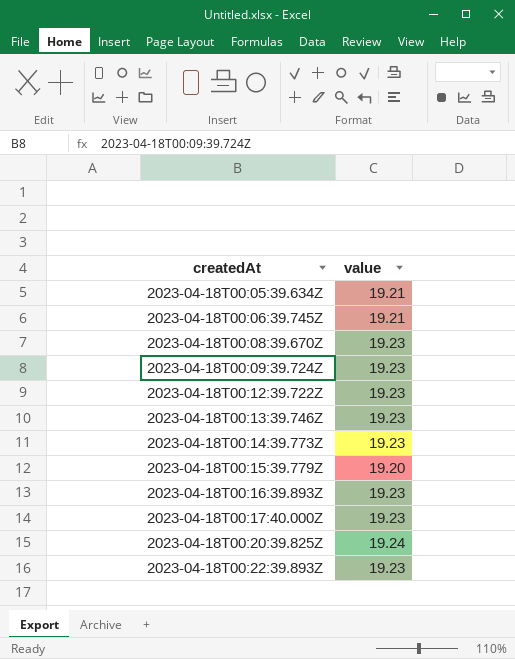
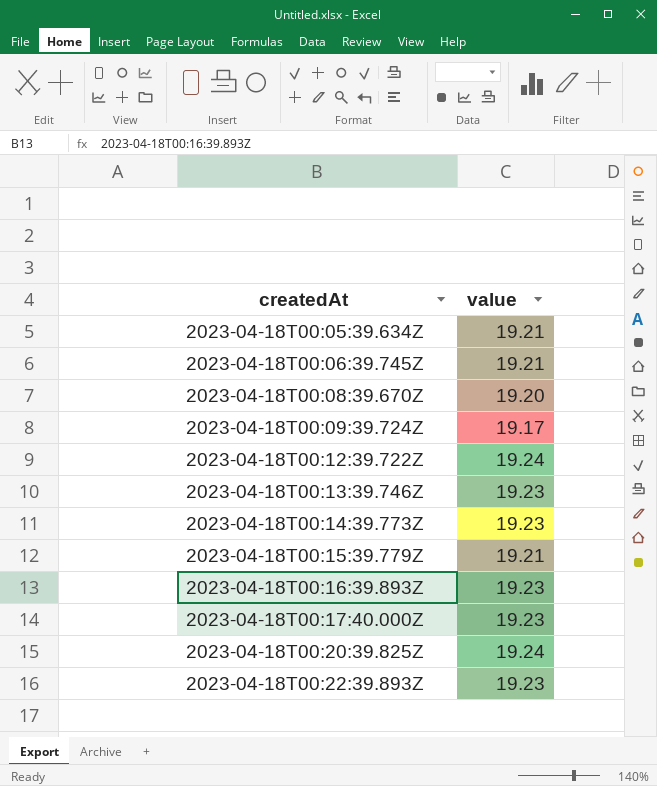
2023-04-18T00:08:39.670Z | value: 19.23 -> 19.20
2023-04-18T00:09:39.724Z | value: 19.23 -> 19.17
2023-04-18T00:12:39.722Z | value: 19.23 -> 19.24
2023-04-18T00:15:39.779Z | value: 19.20 -> 19.21

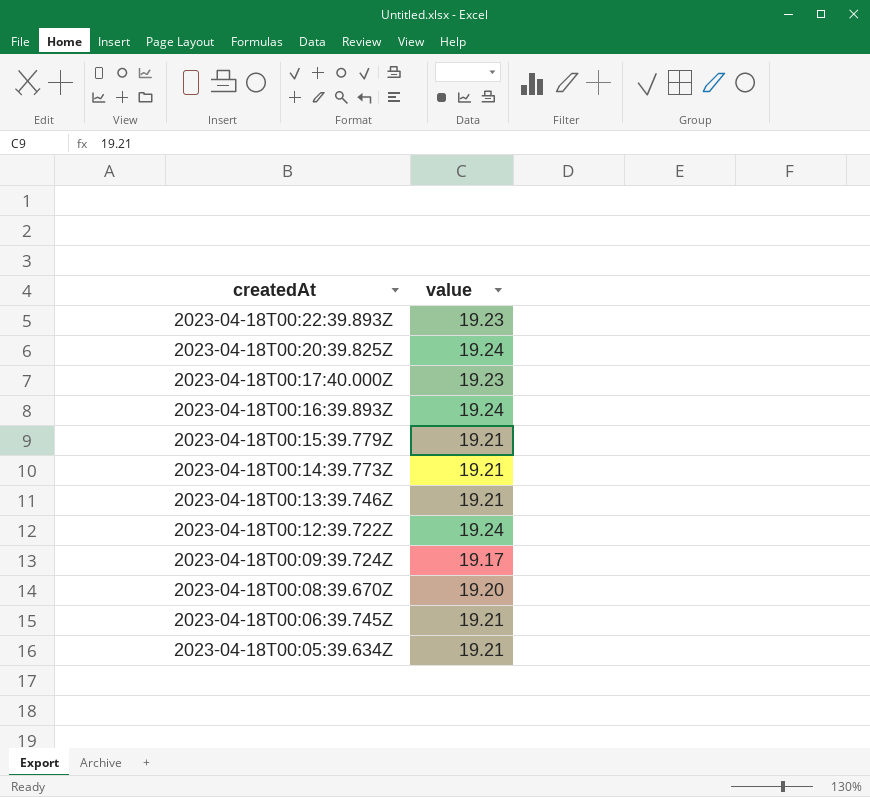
row order: createdAt ascending -> createdAt descending
2023-04-18T00:16:39.893Z | value: 19.23 -> 19.24
2023-04-18T00:14:39.773Z | value: 19.23 -> 19.21
2023-04-18T00:13:39.746Z | value: 19.23 -> 19.21

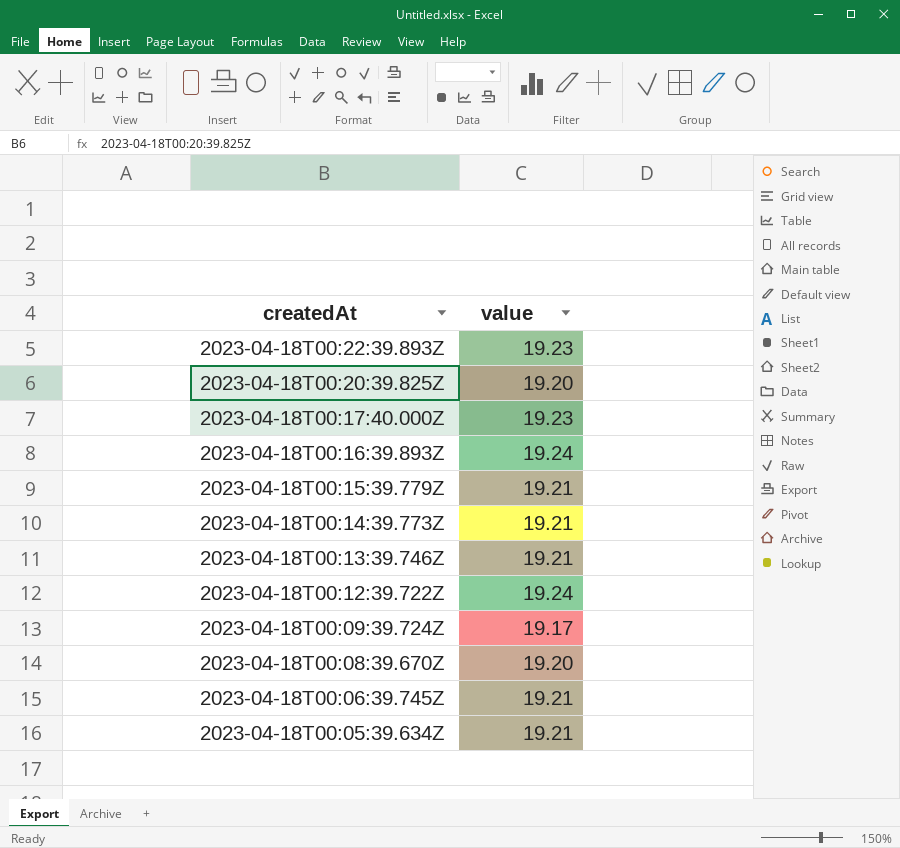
2023-04-18T00:20:39.825Z | value: 19.24 -> 19.20

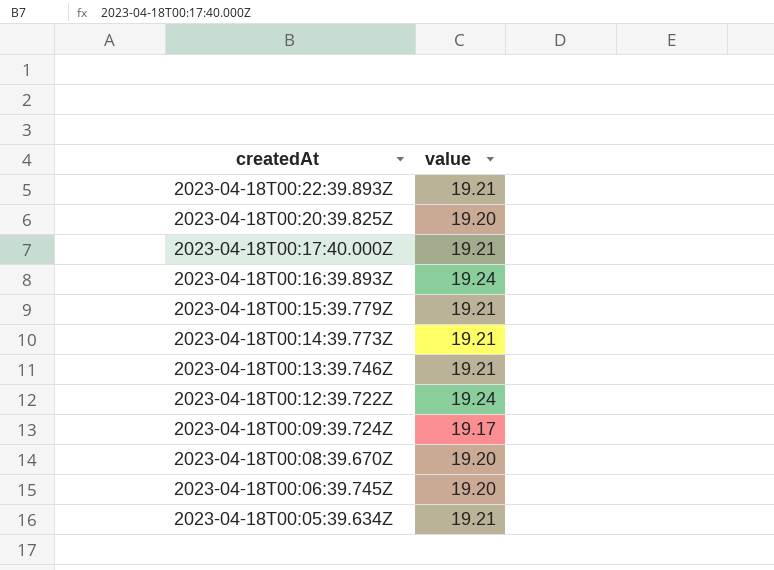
2023-04-18T00:22:39.893Z | value: 19.23 -> 19.21
2023-04-18T00:17:40.000Z | value: 19.23 -> 19.21
2023-04-18T00:06:39.745Z | value: 19.21 -> 19.20

